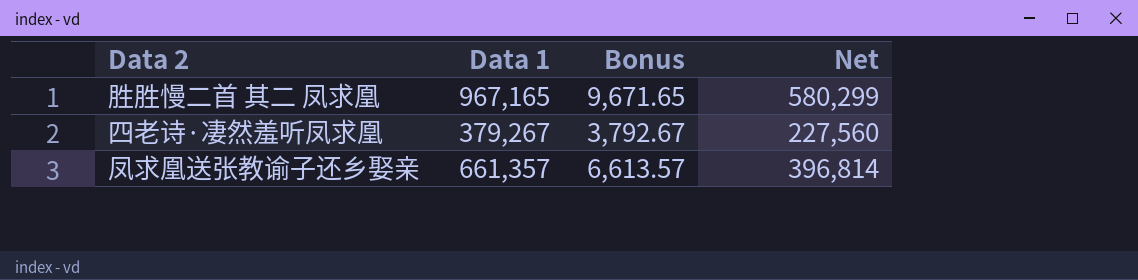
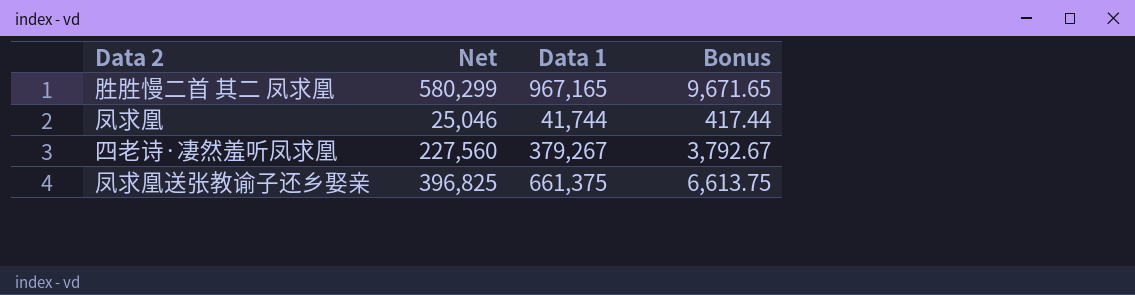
column Net | position: 4 -> 2
row 凤求凰: none -> 25,046 | 41,744 | 417.44
凤求凰送张教谕子还乡娶亲 | Net: 396,814 -> 396,825
凤求凰送张教谕子还乡娶亲 | Data 1: 661,357 -> 661,375
凤求凰送张教谕子还乡娶亲 | Bonus: 6,613.57 -> 6,613.75

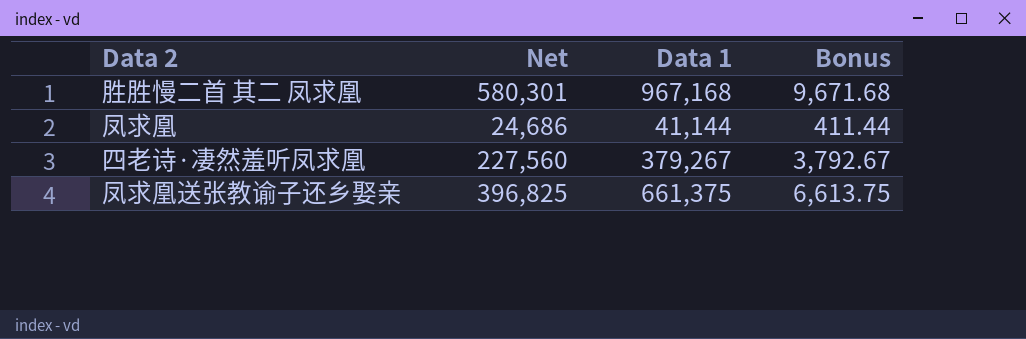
胜胜慢二首 其二 凤求凰 | Net: 580,299 -> 580,301
胜胜慢二首 其二 凤求凰 | Data 1: 967,165 -> 967,168
胜胜慢二首 其二 凤求凰 | Bonus: 9,671.65 -> 9,671.68
凤求凰 | Net: 25,046 -> 24,686
凤求凰 | Data 1: 41,744 -> 41,144
凤求凰 | Bonus: 417.44 -> 411.44

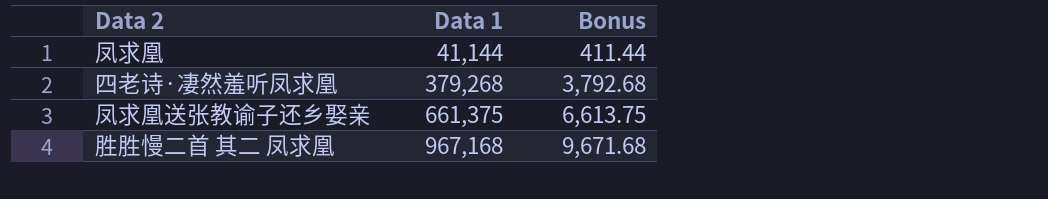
row order: none -> Data 1 ascending
column Net | formula: [Data 1] * 0.6 -> none
四老诗·凄然羞听凤求凰 | Data 1: 379,267 -> 379,268
四老诗·凄然羞听凤求凰 | Bonus: 3,792.67 -> 3,792.68

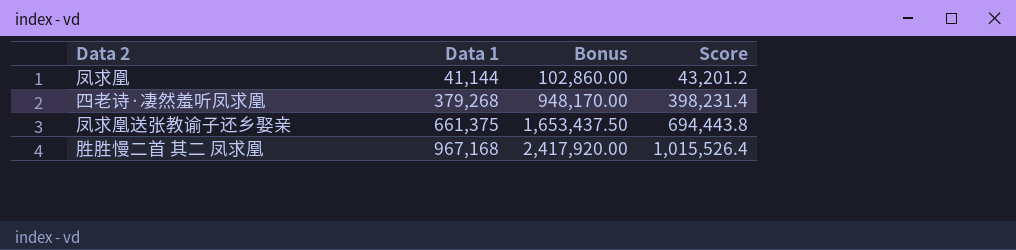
column Bonus | formula: [Data 1] * 0.01 -> [Data 1] * 2.5
column Score | formula: none -> [Data 1] * 1.05

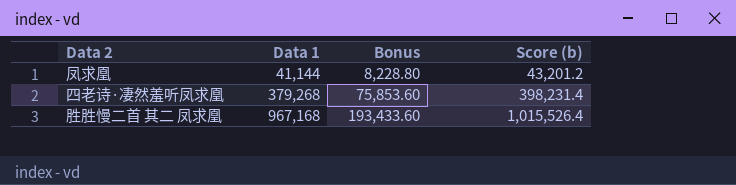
column Bonus | formula: [Data 1] * 2.5 -> [Data 1] * 0.2
column name: Score -> Score (b)
row 凤求凰送张教谕子还乡娶亲: 661,375 | 1,653,437.50 | 694,443.8 -> none

